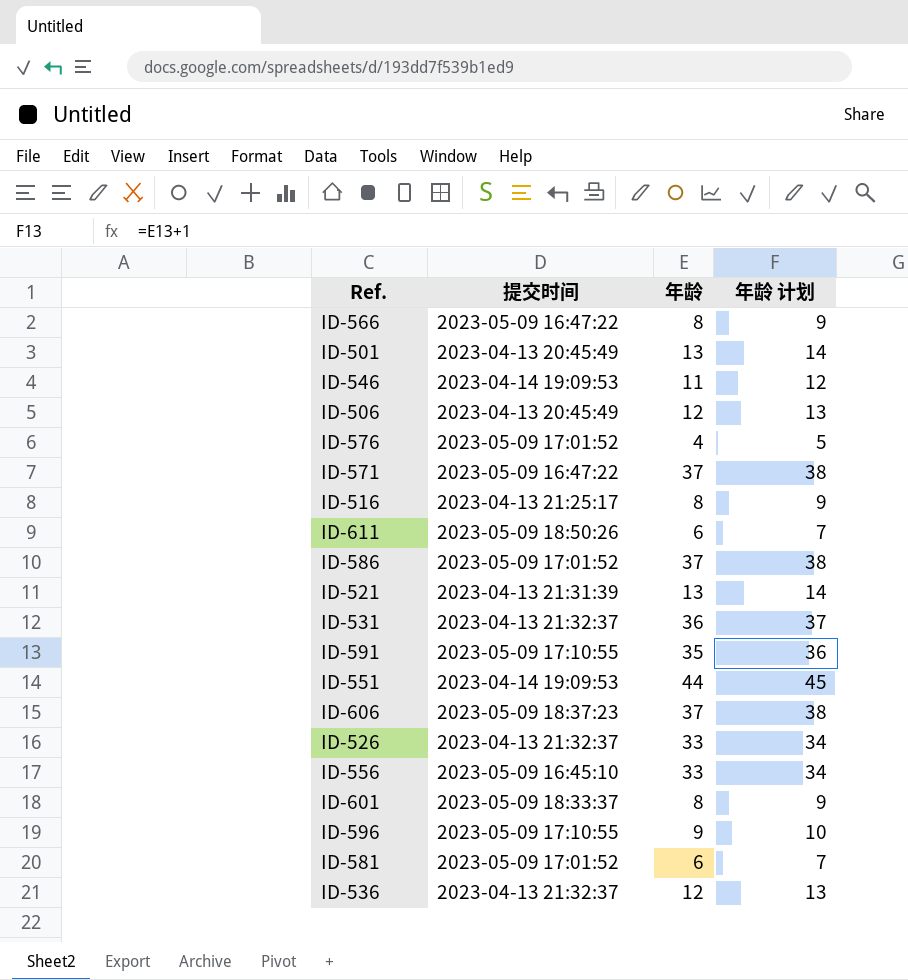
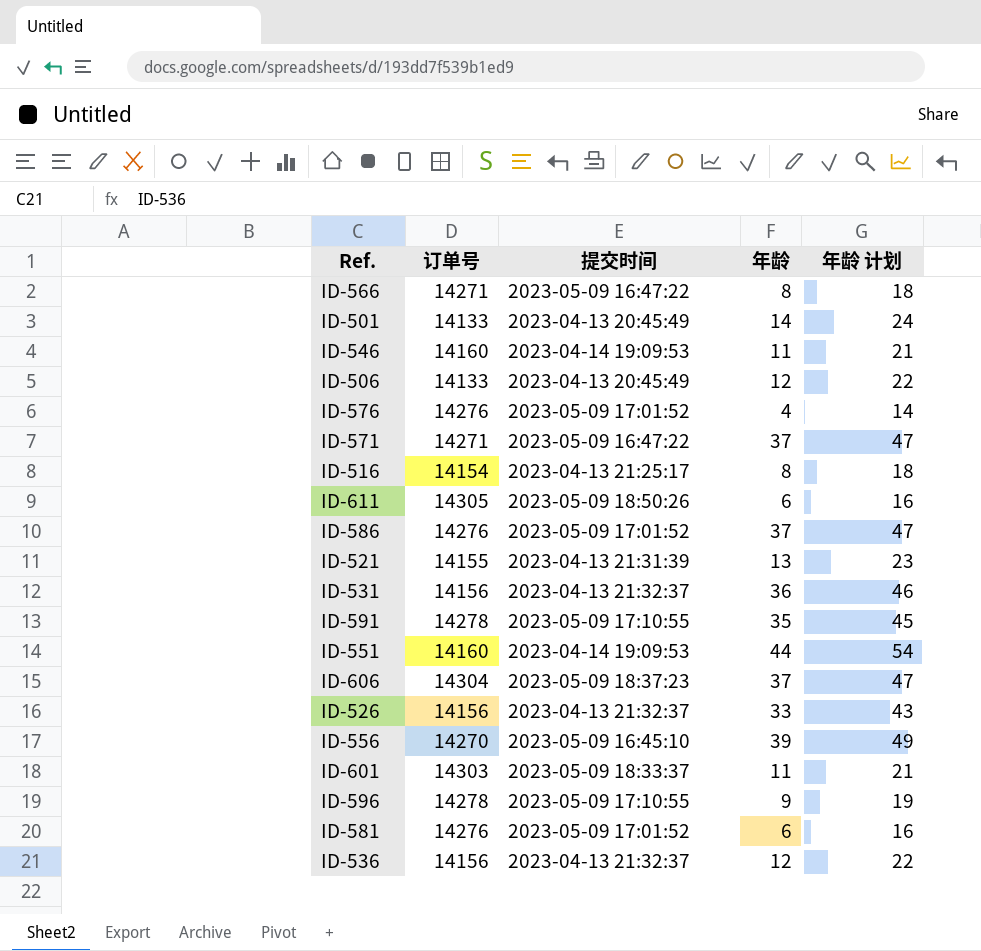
column 订单号 | position: none -> 2
column 年龄 计划 | formula: [年龄] + 1 -> [年龄] + 10
ID-501 | 年龄: 13 -> 14
ID-556 | 年龄: 33 -> 39
ID-601 | 年龄: 8 -> 11

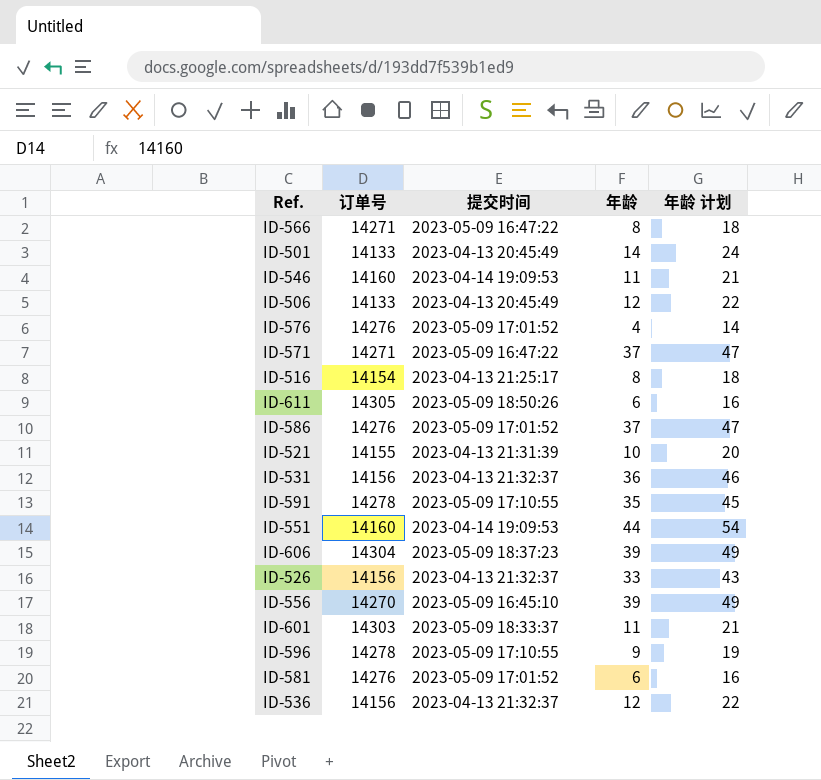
ID-521 | 年龄: 13 -> 10
ID-521 | 年龄 计划: 23 -> 20
ID-606 | 年龄: 37 -> 39
ID-606 | 年龄 计划: 47 -> 49

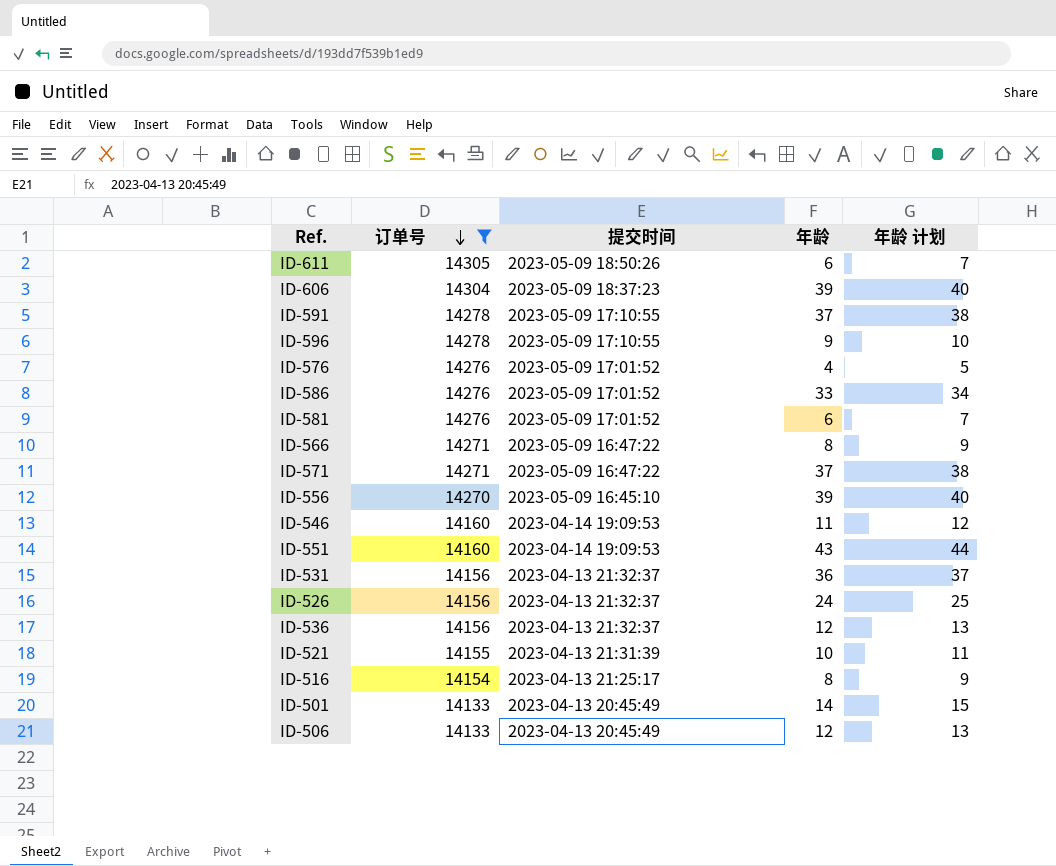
filter: none -> 订单号 != 14303
row order: none -> 订单号 descending
column 年龄 计划 | formula: [年龄] + 10 -> [年龄] + 1
ID-591 | 年龄: 35 -> 37
ID-586 | 年龄: 37 -> 33
ID-551 | 年龄: 44 -> 43
ID-526 | 年龄: 33 -> 24

